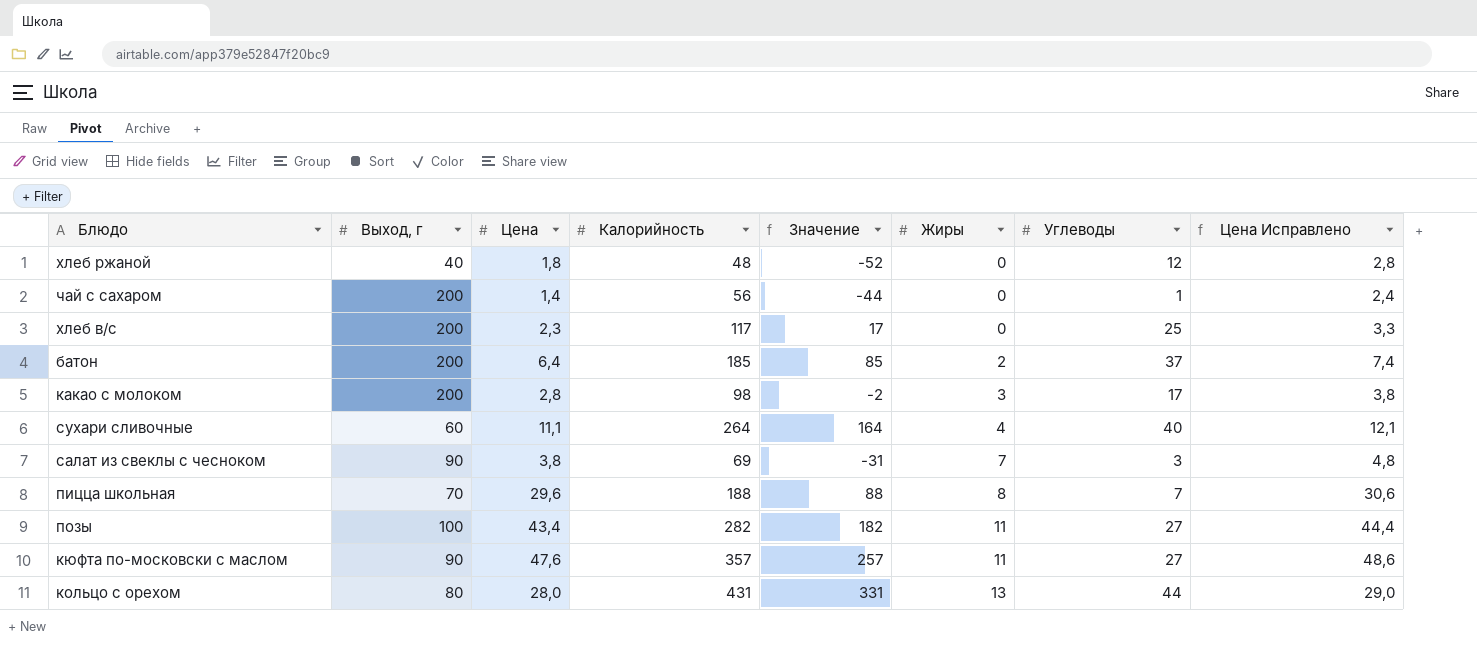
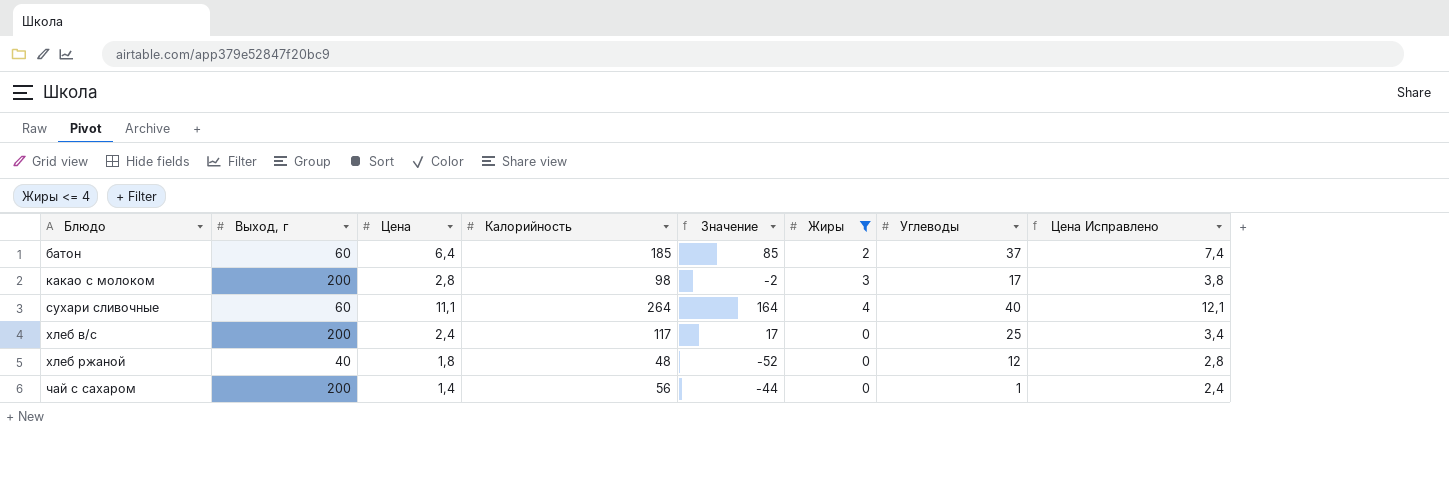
filter: none -> Жиры <= 4
row order: Жиры ascending -> Блюдо ascending
батон | Выход, г: 200 -> 60
хлеб в/с | Цена: 2,3 -> 2,4
хлеб в/с | Цена Исправлено: 3,3 -> 3,4

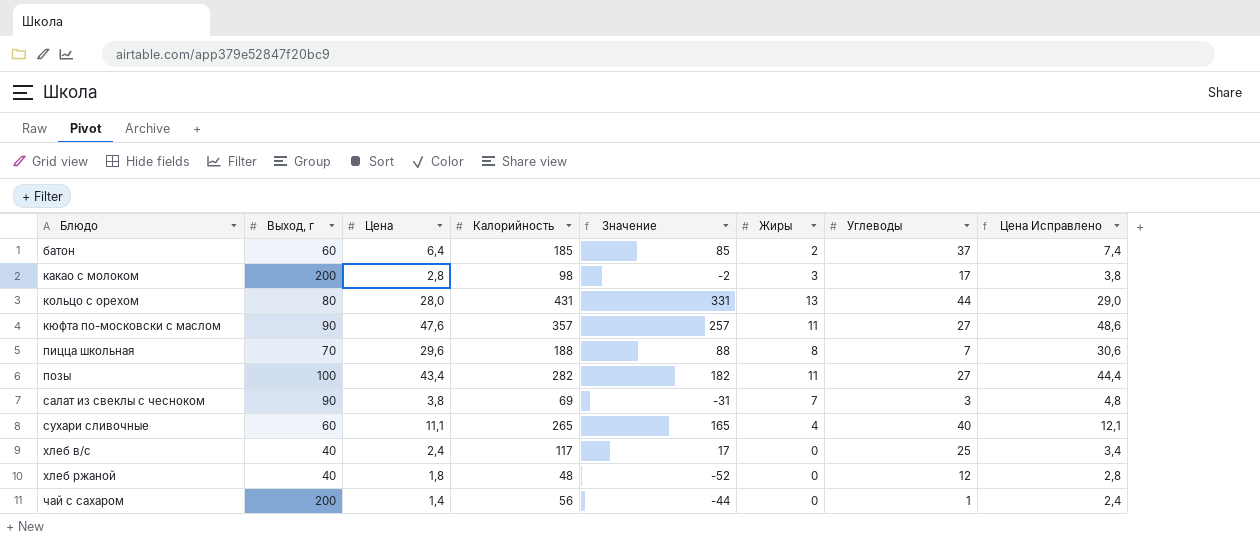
filter: Жиры <= 4 -> none
сухари сливочные | Калорийность: 264 -> 265
сухари сливочные | Значение: 164 -> 165
хлеб в/с | Выход, г: 200 -> 40

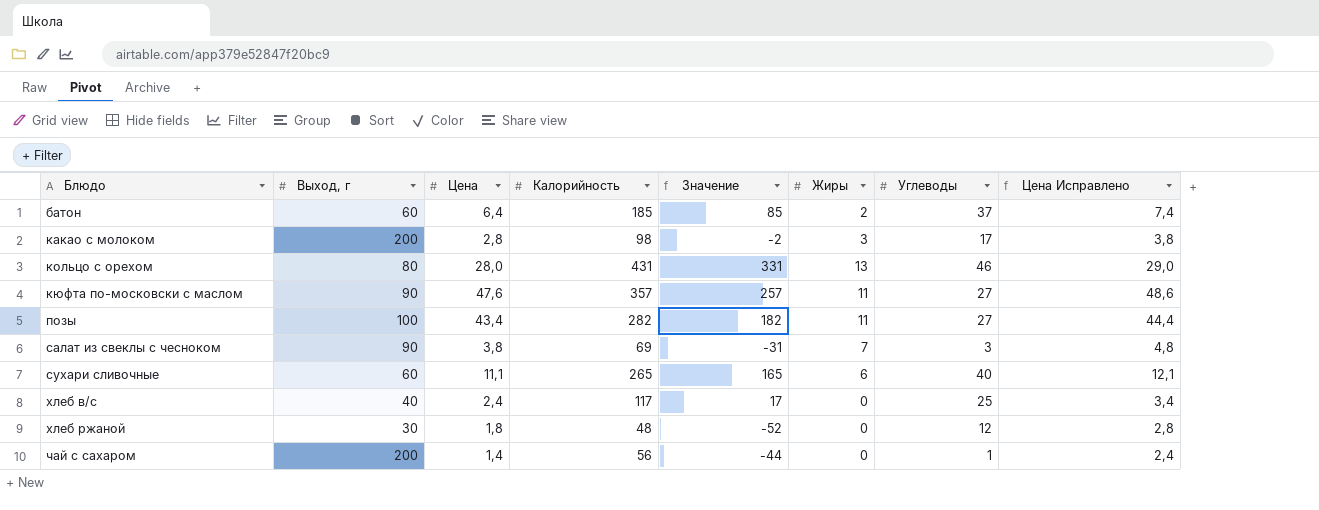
row пицца школьная: 70 | 29,6 | 188 | 88 | 8 | 7 | 30,6 -> none
кольцо с орехом | Углеводы: 44 -> 46
сухари сливочные | Жиры: 4 -> 6
хлеб ржаной | Выход, г: 40 -> 30

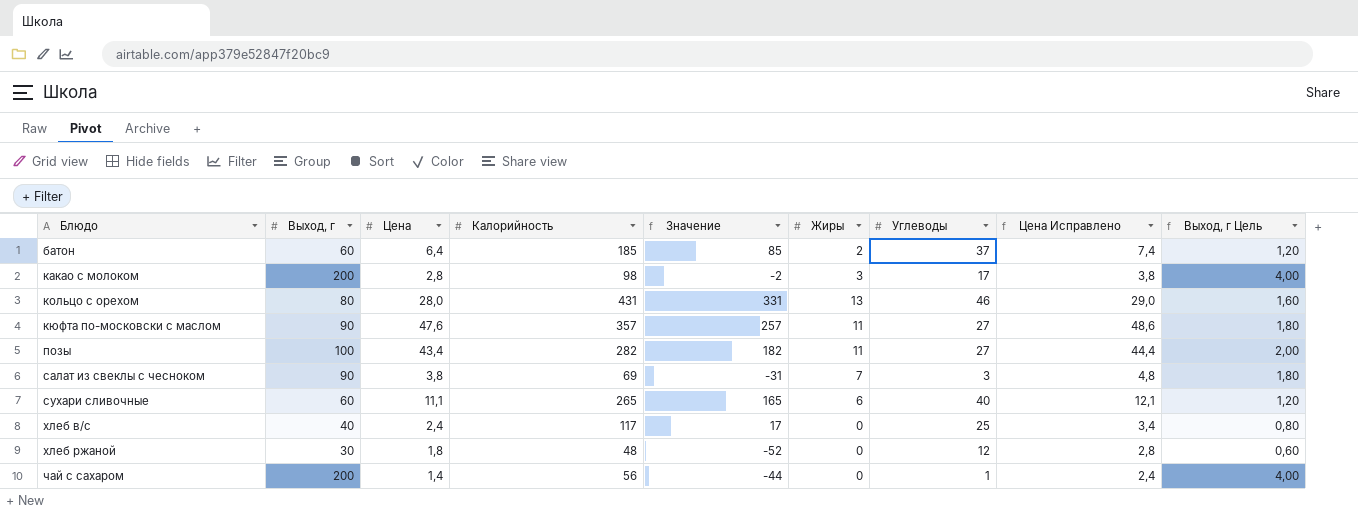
column Выход, г Цель | formula: none -> [Выход, г] * 0,02

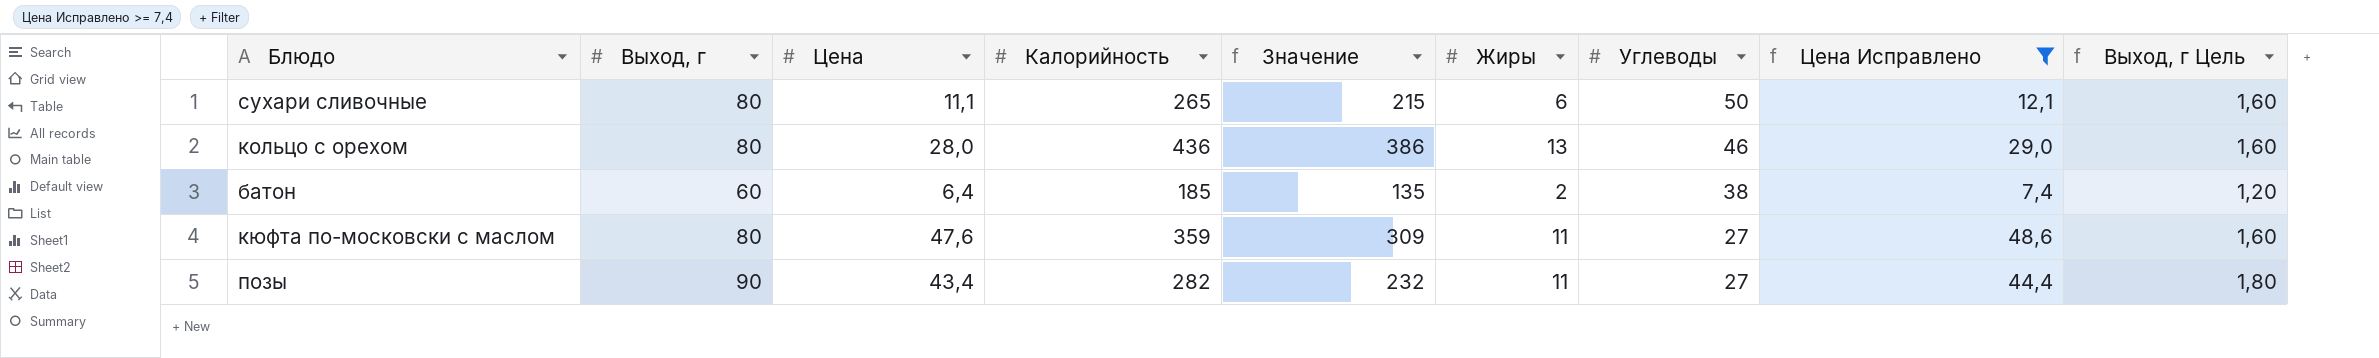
filter: none -> Цена Исправлено >= 7,4
row order: Блюдо ascending -> Углеводы descending
column Значение | formula: [Калорийность] - 100 -> [Калорийность] - 50
сухари сливочные | Выход, г: 60 -> 80
сухари сливочные | Углеводы: 40 -> 50
сухари сливочные | Выход, г Цель: 1,20 -> 1,60
кольцо с орехом | Калорийность: 431 -> 436
батон | Углеводы: 37 -> 38
кюфта по-московски с маслом | Выход, г: 90 -> 80
кюфта по-московски с маслом | Калорийность: 357 -> 359
кюфта по-московски с маслом | Выход, г Цель: 1,80 -> 1,60
позы | Выход, г: 100 -> 90
позы | Выход, г Цель: 2,00 -> 1,80

